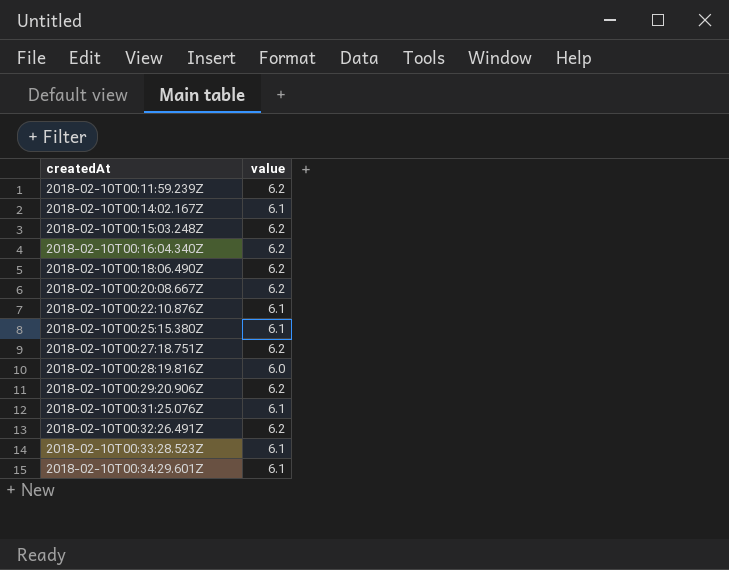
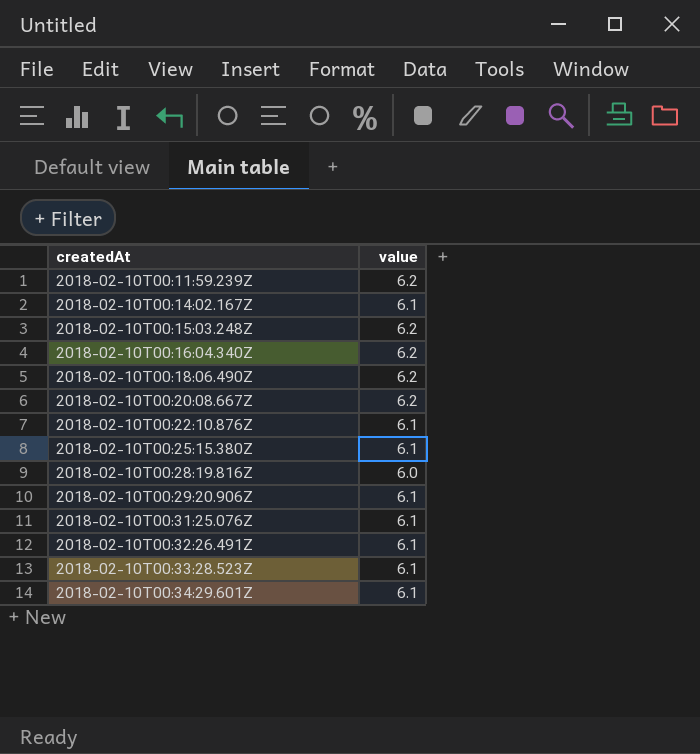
row 2018-02-10T00:27:18.751Z: 6.2 -> none
2018-02-10T00:29:20.906Z | value: 6.2 -> 6.1
2018-02-10T00:32:26.491Z | value: 6.2 -> 6.1

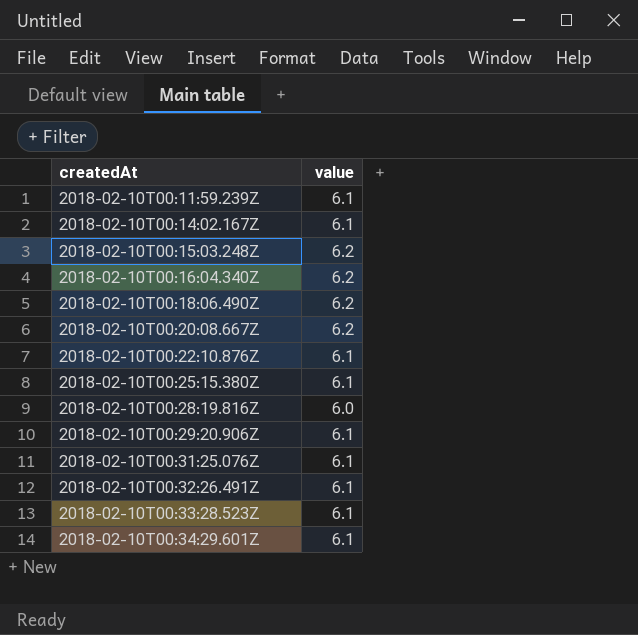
2018-02-10T00:11:59.239Z | value: 6.2 -> 6.1

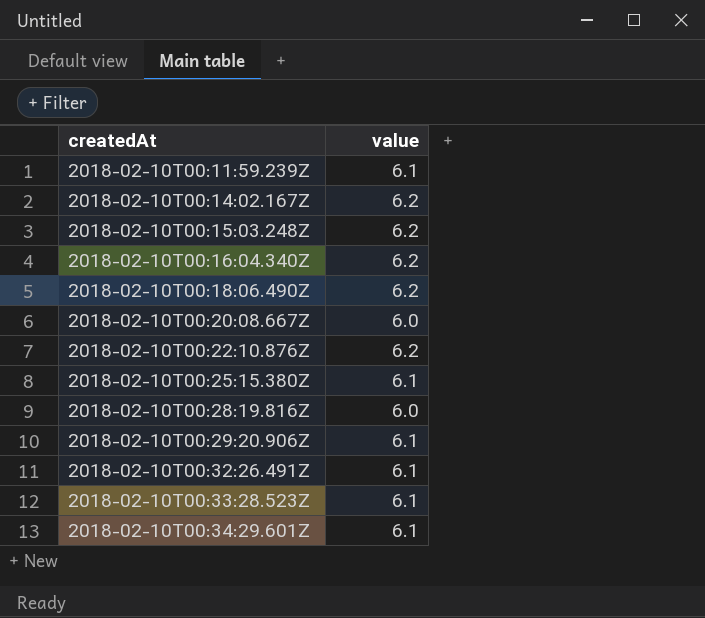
row 2018-02-10T00:31:25.076Z: 6.1 -> none
2018-02-10T00:14:02.167Z | value: 6.1 -> 6.2
2018-02-10T00:20:08.667Z | value: 6.2 -> 6.0
2018-02-10T00:22:10.876Z | value: 6.1 -> 6.2

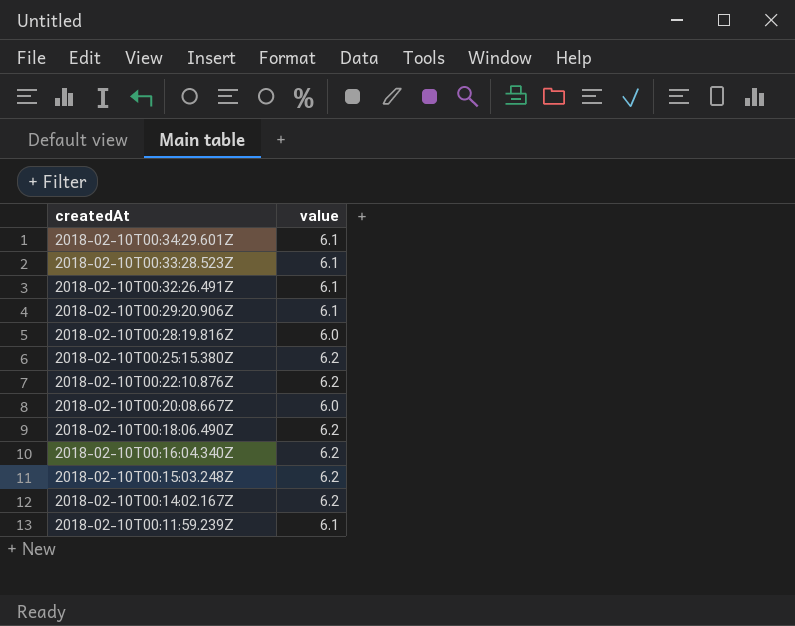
row order: createdAt ascending -> createdAt descending
2018-02-10T00:25:15.380Z | value: 6.1 -> 6.2

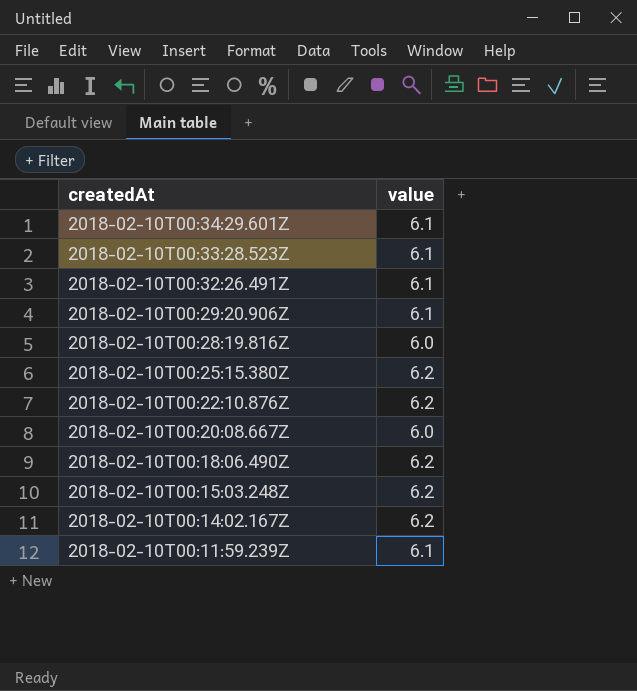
row 2018-02-10T00:16:04.340Z: 6.2 -> none

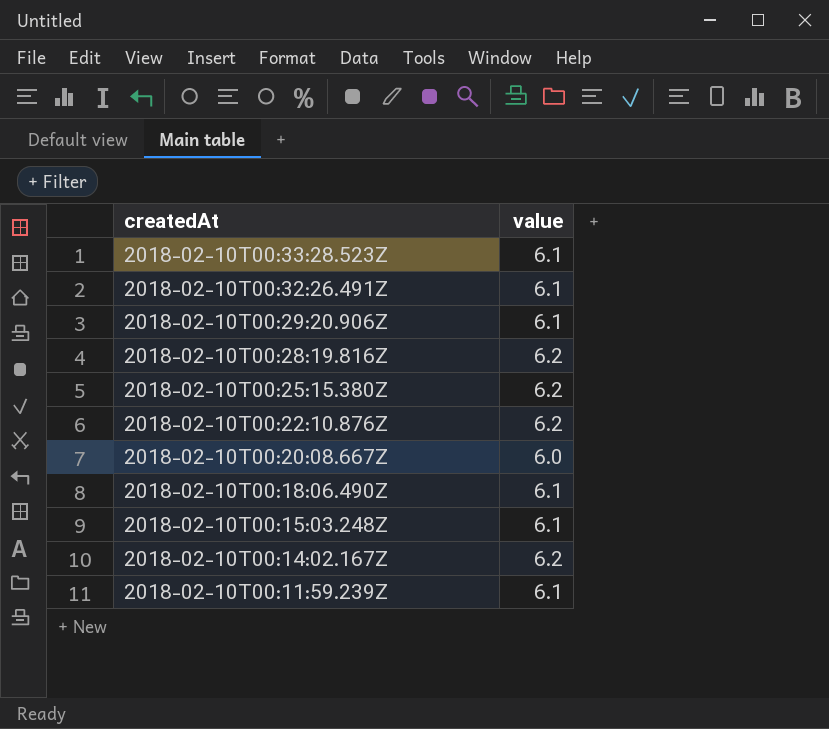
row 2018-02-10T00:34:29.601Z: 6.1 -> none
2018-02-10T00:28:19.816Z | value: 6.0 -> 6.2
2018-02-10T00:18:06.490Z | value: 6.2 -> 6.1
2018-02-10T00:15:03.248Z | value: 6.2 -> 6.1

